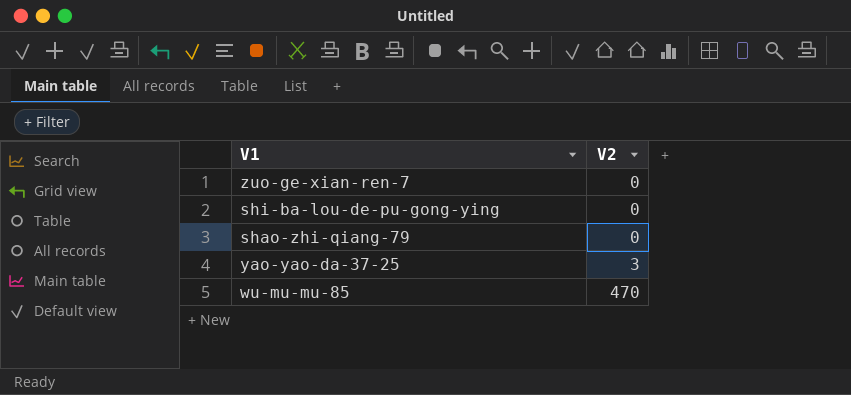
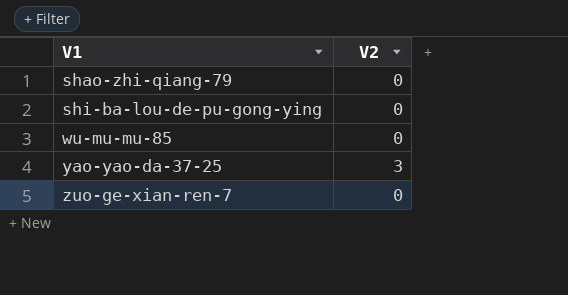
row order: V2 ascending -> V1 ascending
wu-mu-mu-85 | V2: 470 -> 0

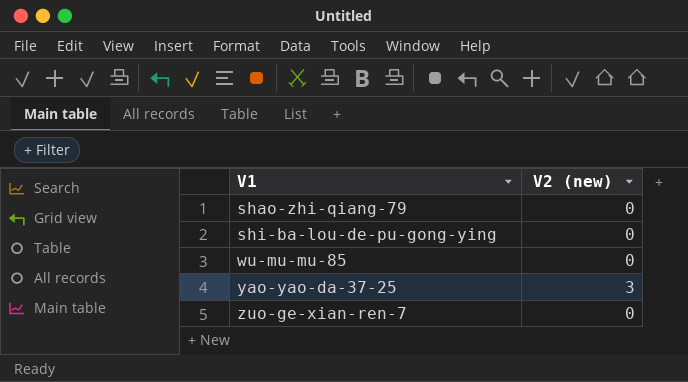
column name: V2 -> V2 (new)

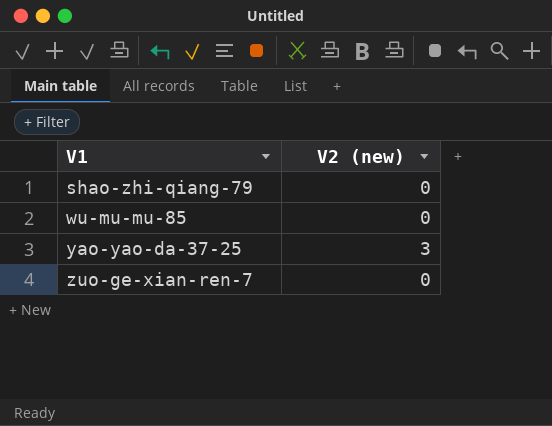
row shi-ba-lou-de-pu-gong-ying: 0 -> none

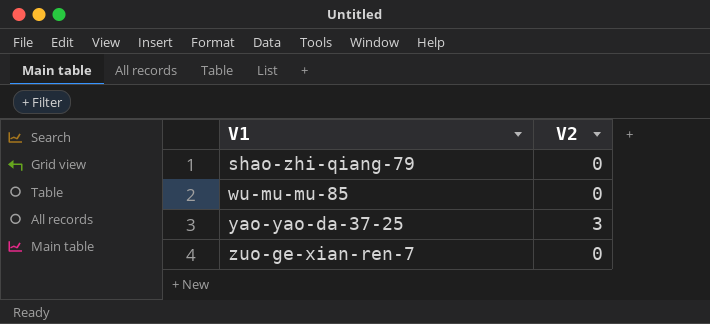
column name: V2 (new) -> V2

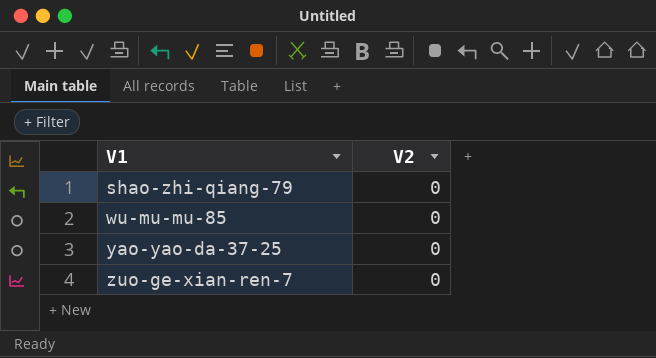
yao-yao-da-37-25 | V2: 3 -> 0

